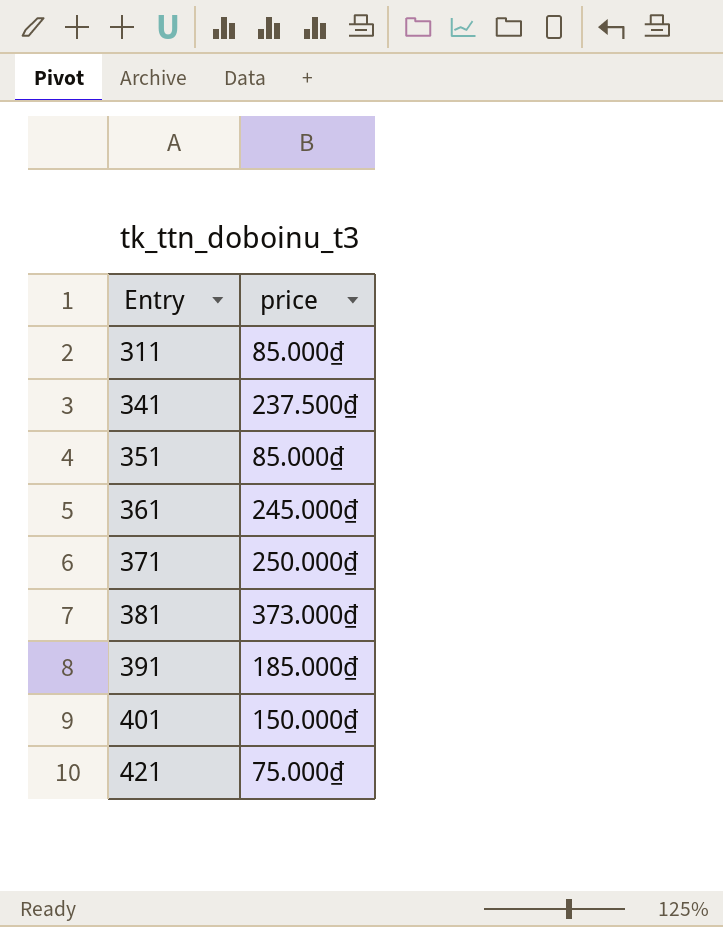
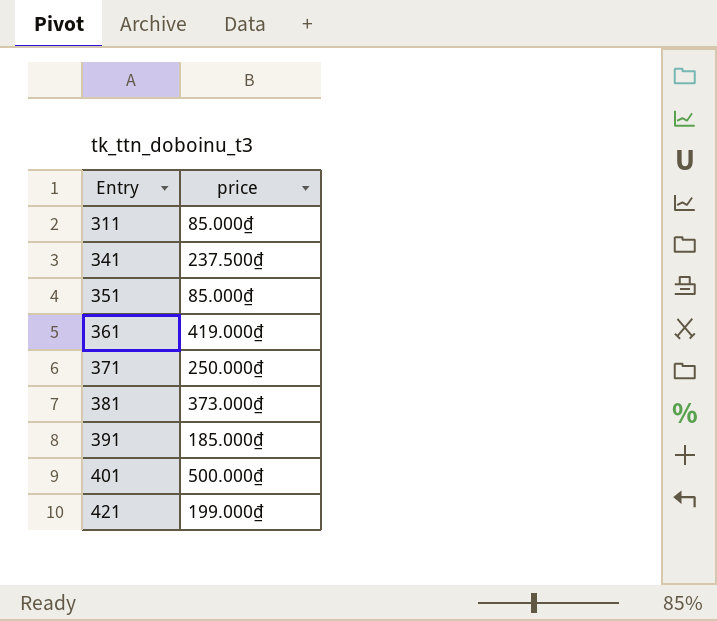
361 | price: 245.000₫ -> 419.000₫
401 | price: 150.000₫ -> 500.000₫
421 | price: 75.000₫ -> 199.000₫

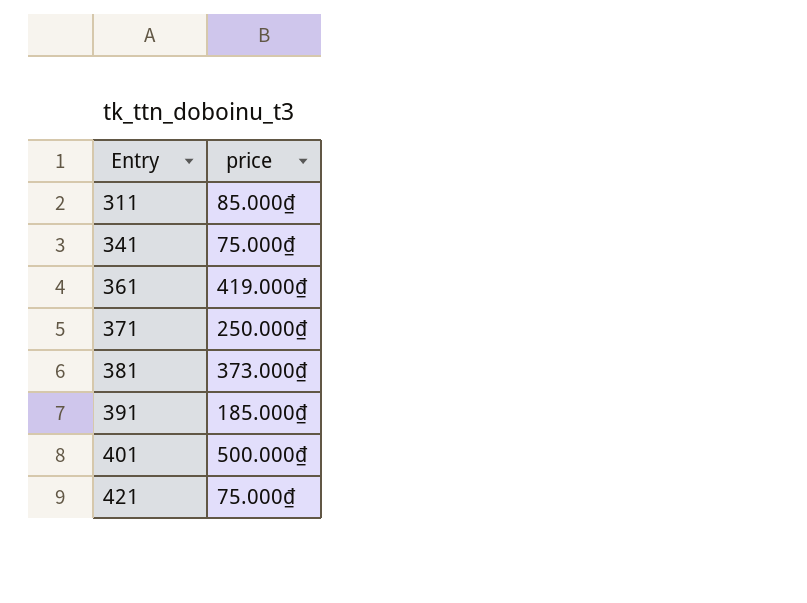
row 351: 85.000₫ -> none
341 | price: 237.500₫ -> 75.000₫
421 | price: 199.000₫ -> 75.000₫

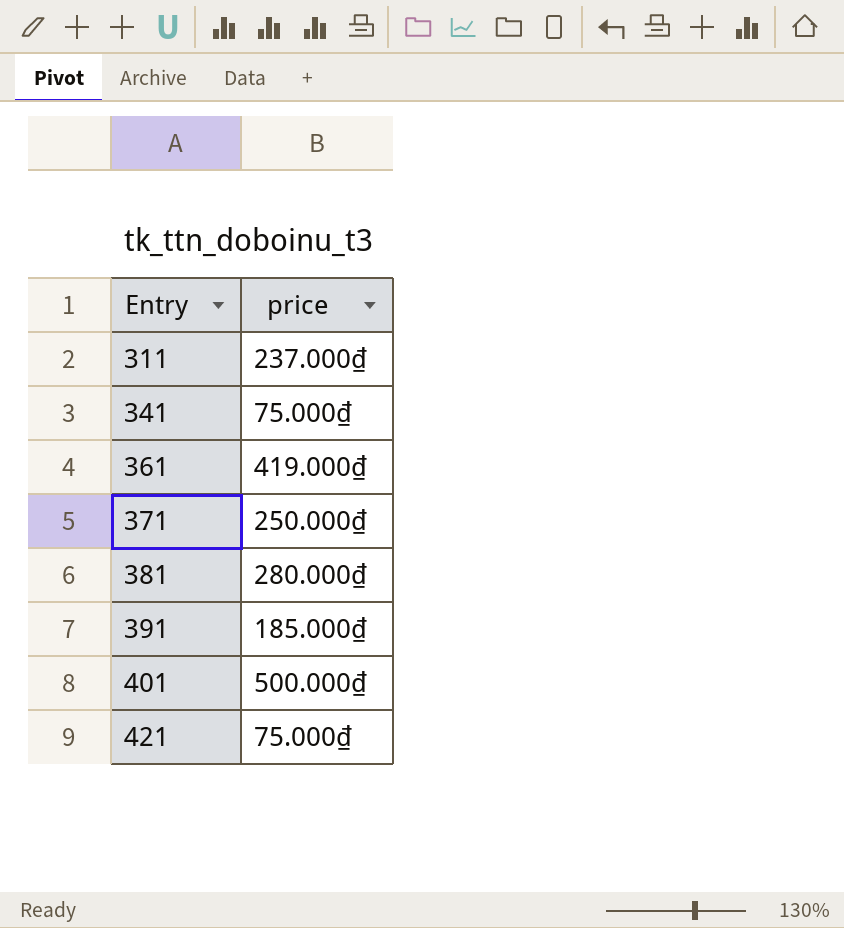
311 | price: 85.000₫ -> 237.000₫
381 | price: 373.000₫ -> 280.000₫

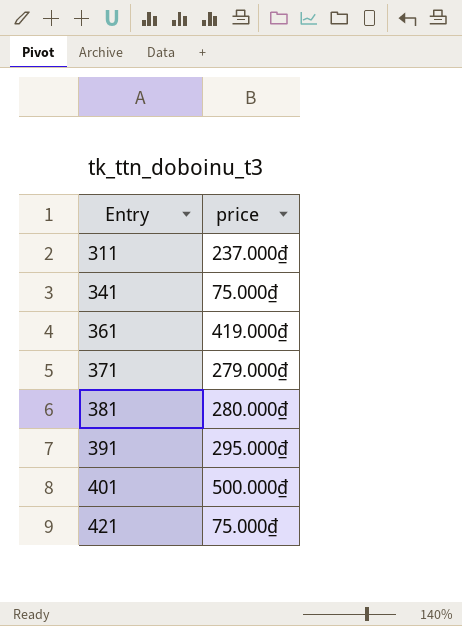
371 | price: 250.000₫ -> 279.000₫
391 | price: 185.000₫ -> 295.000₫

